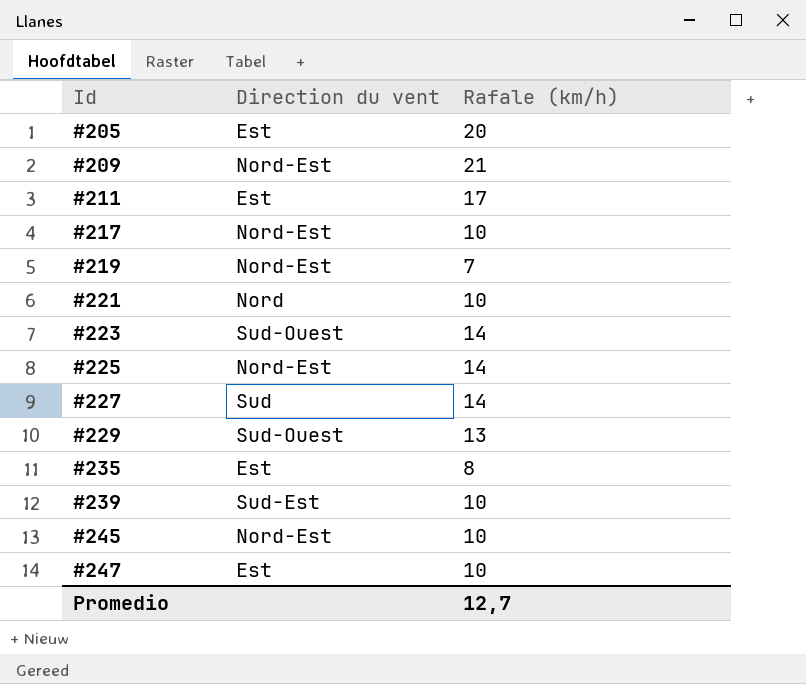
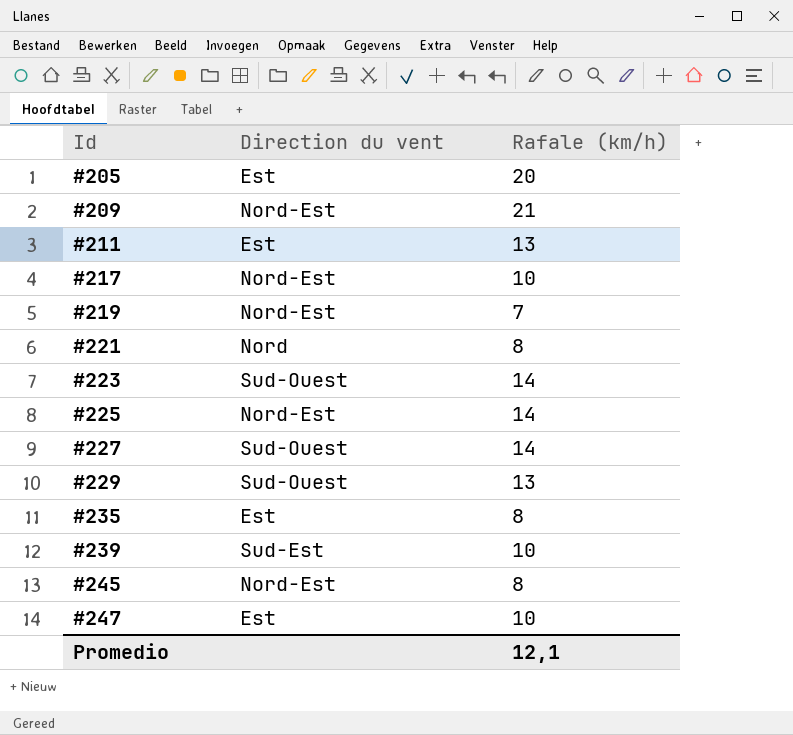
#211 | Rafale (km/h): 17 -> 13
#221 | Rafale (km/h): 10 -> 8
#227 | Direction du vent: Sud -> Sud-Ouest
#245 | Rafale (km/h): 10 -> 8
Promedio | Rafale (km/h): 12,7 -> 12,1

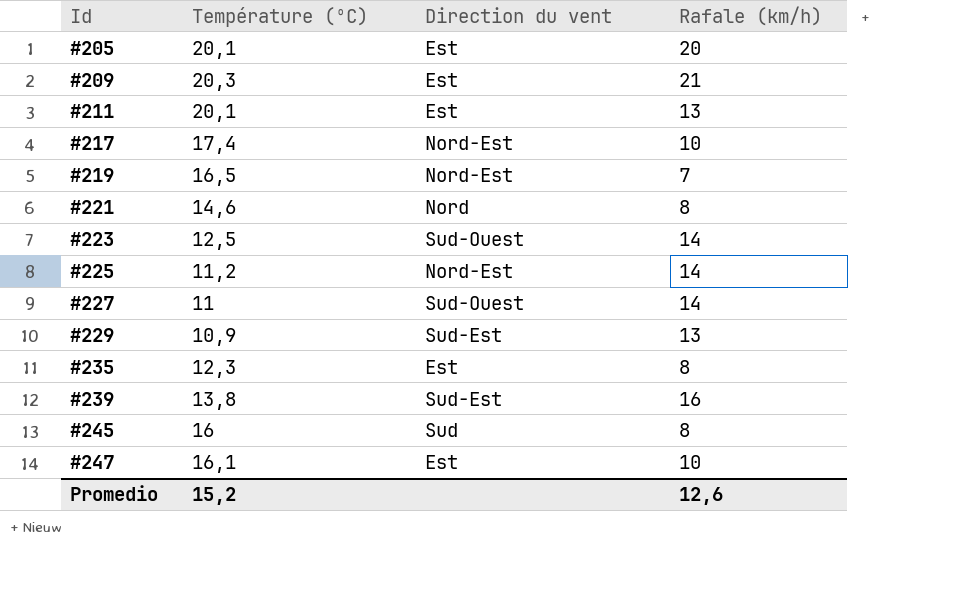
column Température (ºC) | position: none -> 2
#209 | Direction du vent: Nord-Est -> Est
#229 | Direction du vent: Sud-Ouest -> Sud-Est
#239 | Rafale (km/h): 10 -> 16
#245 | Direction du vent: Nord-Est -> Sud
Promedio | Rafale (km/h): 12,1 -> 12,6

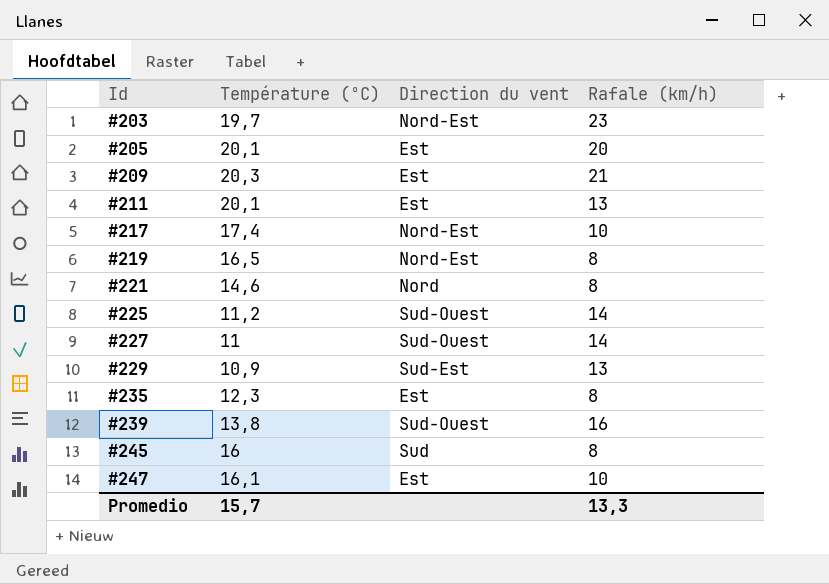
row #223: 12,5 | Sud-Ouest | 14 -> none
row #203: none -> 19,7 | Nord-Est | 23
#219 | Rafale (km/h): 7 -> 8
#225 | Direction du vent: Nord-Est -> Sud-Ouest
#239 | Direction du vent: Sud-Est -> Sud-Ouest
Promedio | Température (ºC): 15,2 -> 15,7
Promedio | Rafale (km/h): 12,6 -> 13,3

